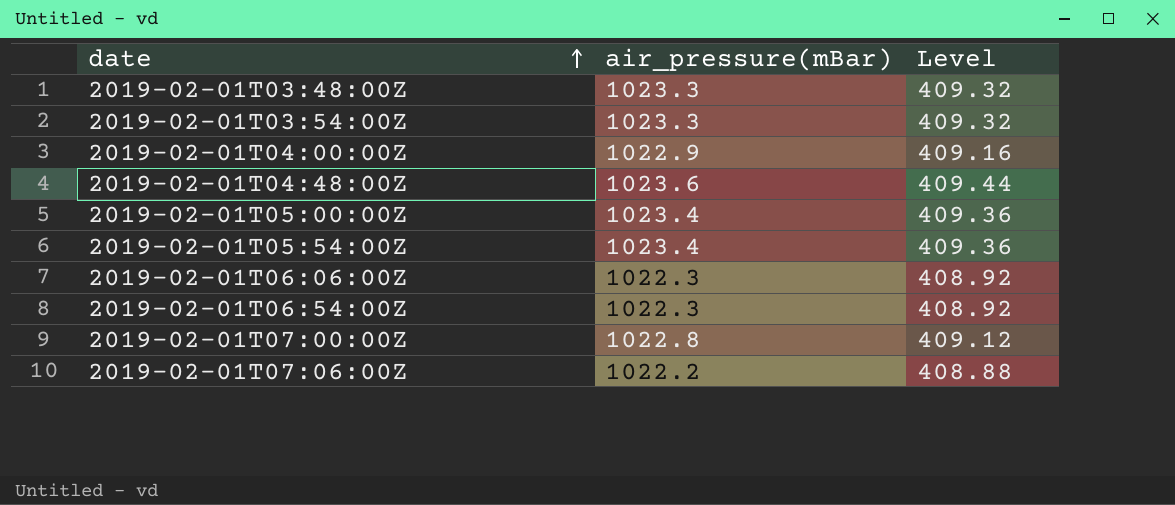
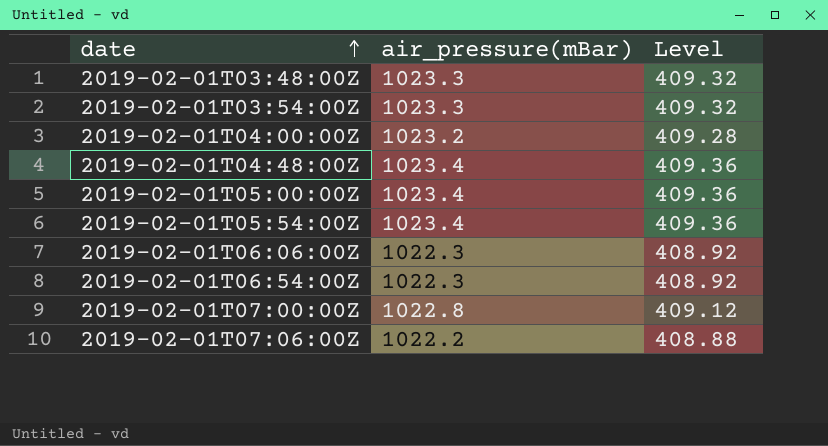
2019-02-01T04:00:00Z | air_pressure(mBar): 1022.9 -> 1023.2
2019-02-01T04:00:00Z | Level: 409.16 -> 409.28
2019-02-01T04:48:00Z | air_pressure(mBar): 1023.6 -> 1023.4
2019-02-01T04:48:00Z | Level: 409.44 -> 409.36

